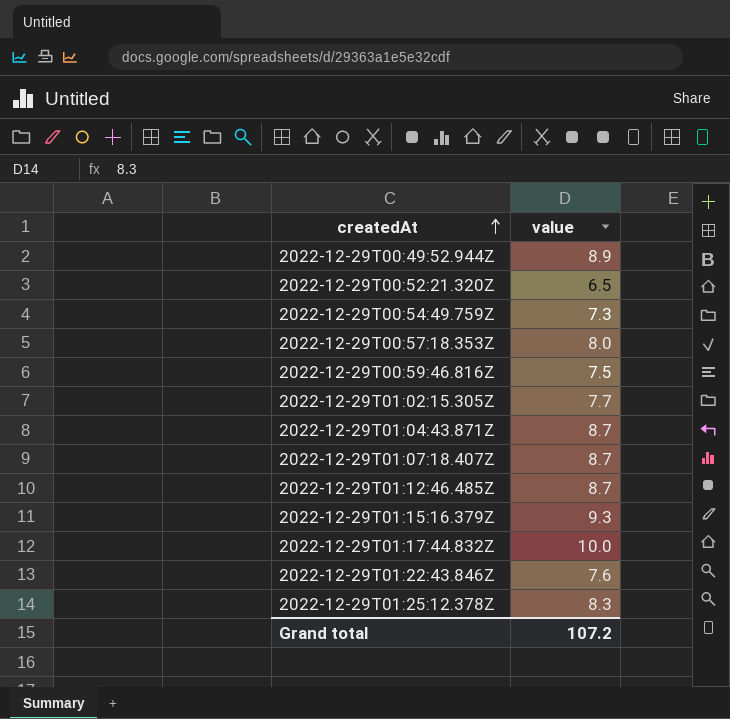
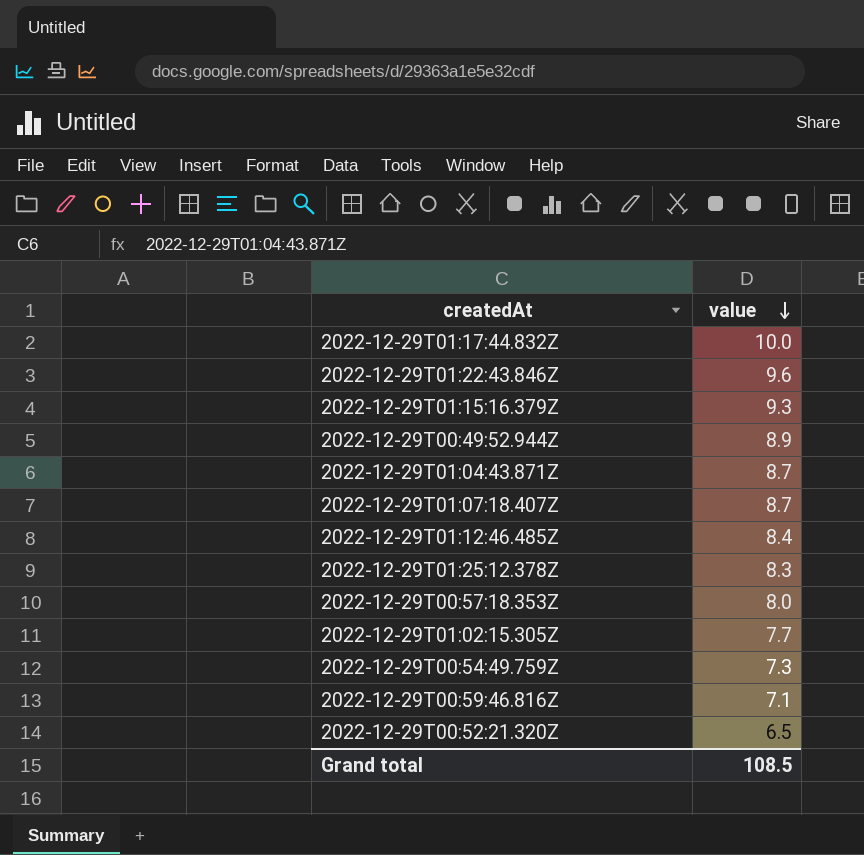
row order: createdAt ascending -> value descending
2022-12-29T01:22:43.846Z | value: 7.6 -> 9.6
2022-12-29T01:12:46.485Z | value: 8.7 -> 8.4
2022-12-29T00:59:46.816Z | value: 7.5 -> 7.1
Grand total | value: 107.2 -> 108.5

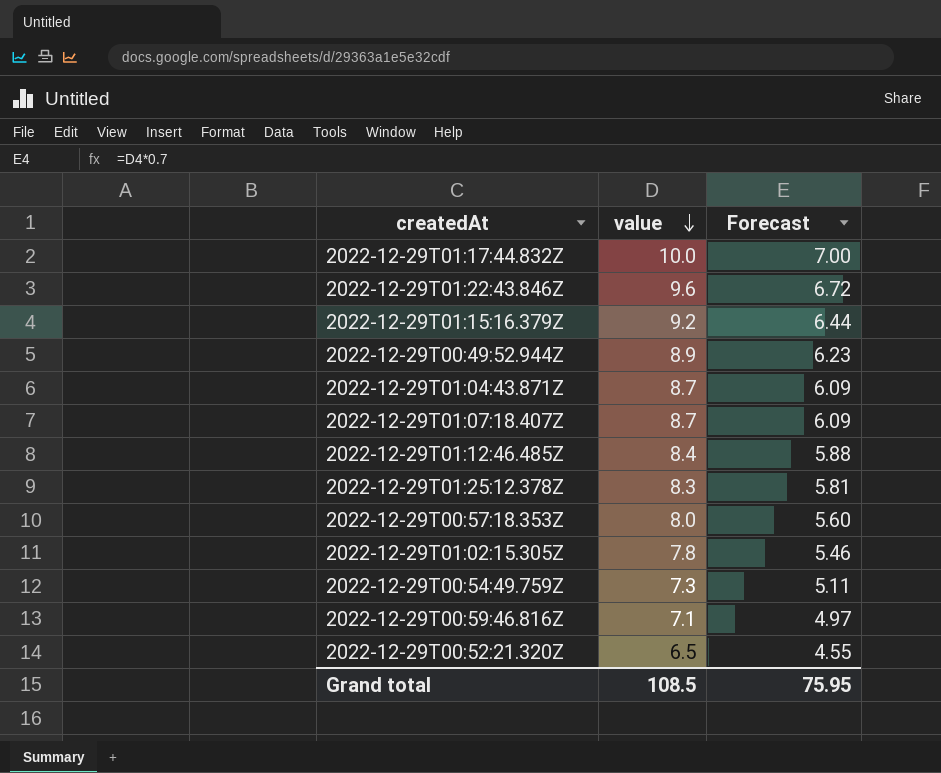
column Forecast | formula: none -> [value] * 0.7
2022-12-29T01:15:16.379Z | value: 9.3 -> 9.2
2022-12-29T01:02:15.305Z | value: 7.7 -> 7.8

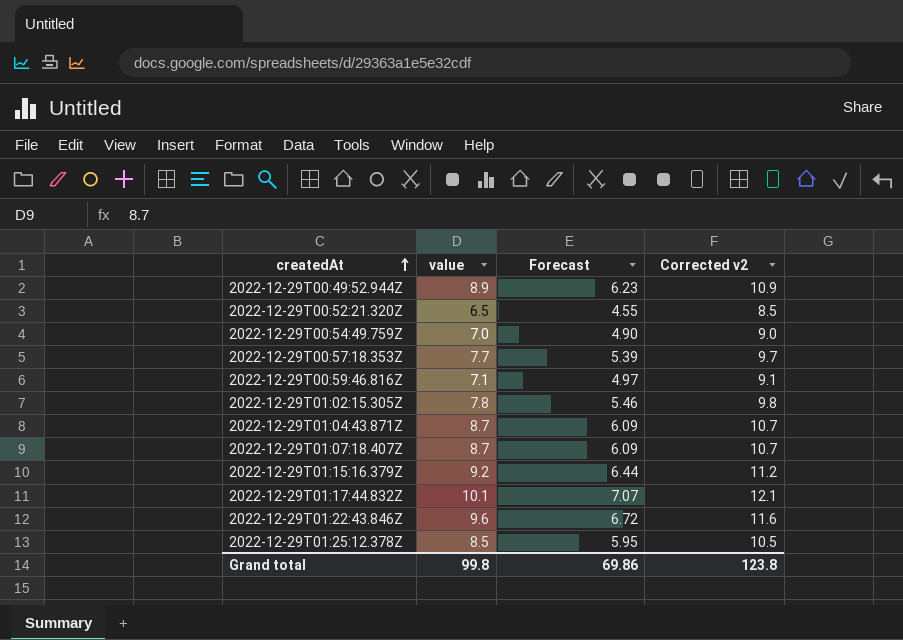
row order: value descending -> createdAt ascending
column Corrected v2 | formula: none -> [value] + 2
row 2022-12-29T01:12:46.485Z: 8.4 | 5.88 -> none
2022-12-29T00:54:49.759Z | value: 7.3 -> 7.0
2022-12-29T00:54:49.759Z | Forecast: 5.11 -> 4.90
2022-12-29T00:57:18.353Z | value: 8.0 -> 7.7
2022-12-29T00:57:18.353Z | Forecast: 5.60 -> 5.39
2022-12-29T01:17:44.832Z | value: 10.0 -> 10.1
2022-12-29T01:17:44.832Z | Forecast: 7.00 -> 7.07
2022-12-29T01:25:12.378Z | value: 8.3 -> 8.5
2022-12-29T01:25:12.378Z | Forecast: 5.81 -> 5.95
Grand total | value: 108.5 -> 99.8
Grand total | Forecast: 75.95 -> 69.86

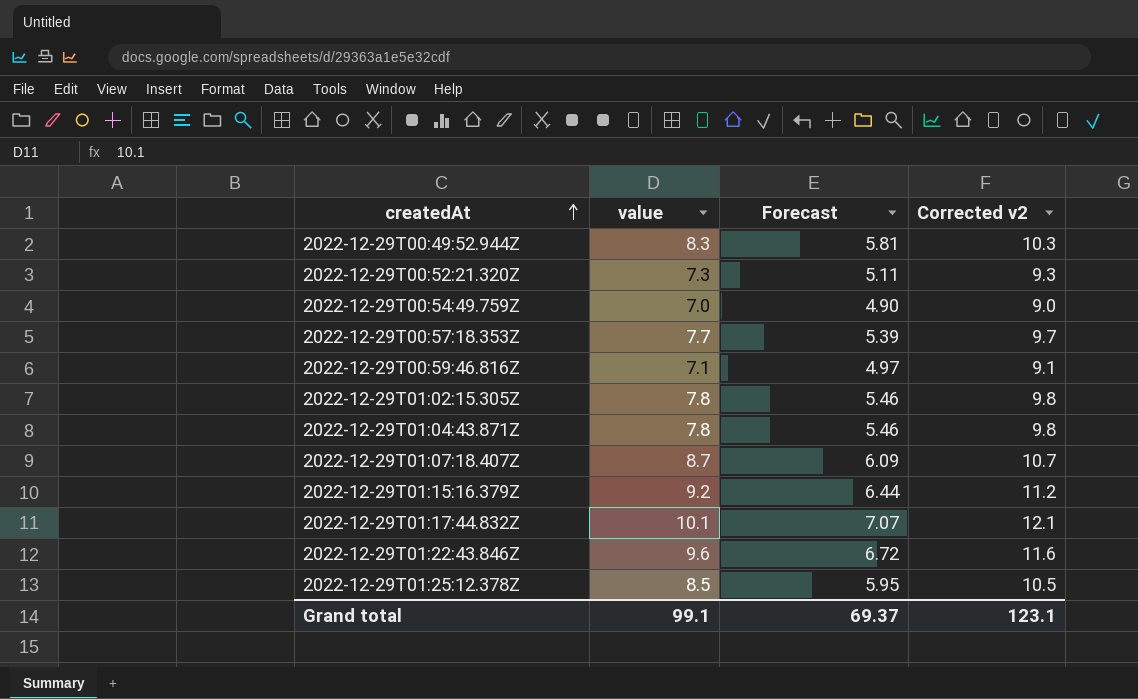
2022-12-29T00:49:52.944Z | value: 8.9 -> 8.3
2022-12-29T00:49:52.944Z | Forecast: 6.23 -> 5.81
2022-12-29T00:49:52.944Z | Corrected v2: 10.9 -> 10.3
2022-12-29T00:52:21.320Z | value: 6.5 -> 7.3
2022-12-29T00:52:21.320Z | Forecast: 4.55 -> 5.11
2022-12-29T00:52:21.320Z | Corrected v2: 8.5 -> 9.3
2022-12-29T01:04:43.871Z | value: 8.7 -> 7.8
2022-12-29T01:04:43.871Z | Forecast: 6.09 -> 5.46
2022-12-29T01:04:43.871Z | Corrected v2: 10.7 -> 9.8
Grand total | value: 99.8 -> 99.1
Grand total | Forecast: 69.86 -> 69.37
Grand total | Corrected v2: 123.8 -> 123.1

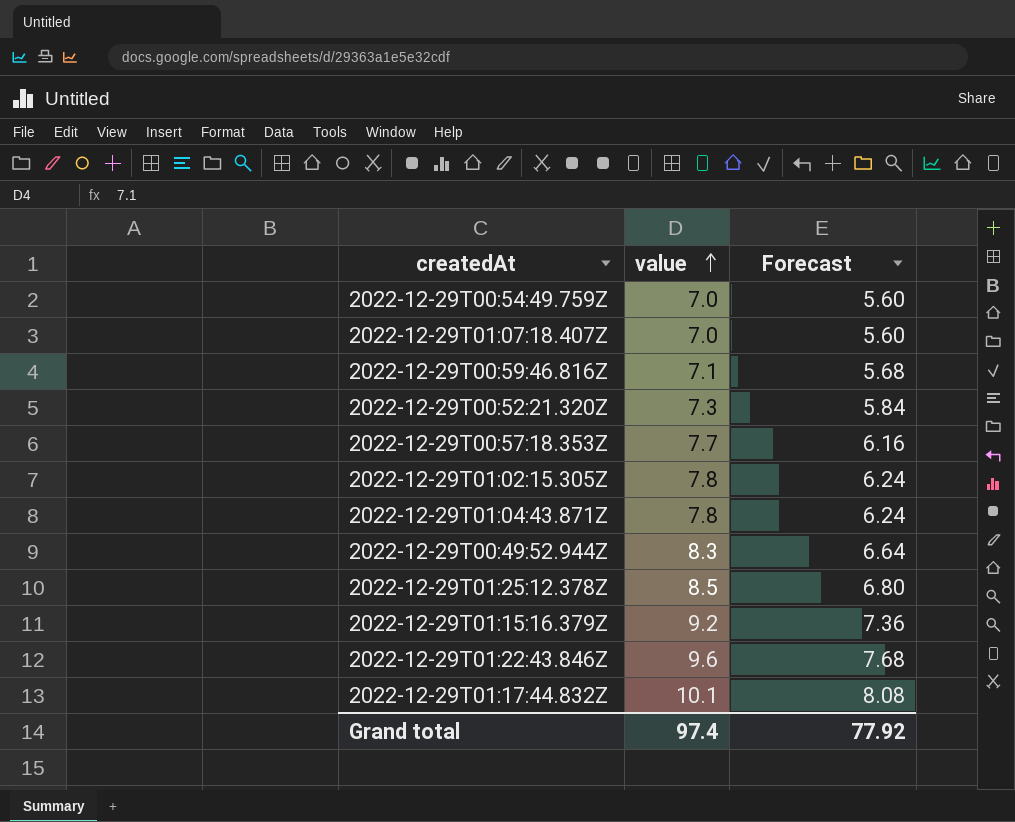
row order: createdAt ascending -> value ascending
column Corrected v2 | formula: [value] + 2 -> none
column Forecast | formula: [value] * 0.7 -> [value] * 0.8
2022-12-29T01:07:18.407Z | value: 8.7 -> 7.0
Grand total | value: 99.1 -> 97.4
Grand total | Forecast: 69.37 -> 77.92

